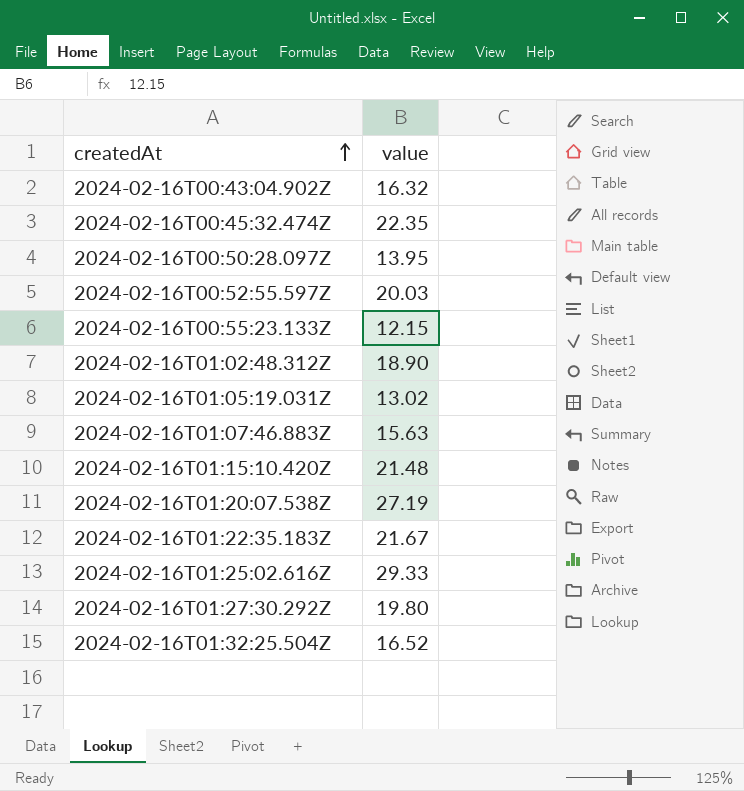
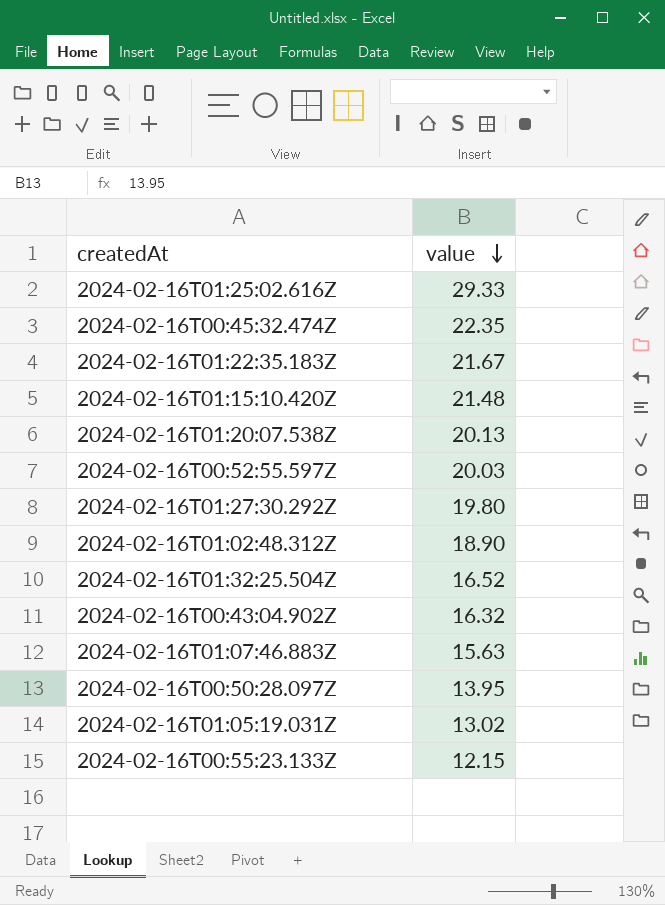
row order: createdAt ascending -> value descending
2024-02-16T01:20:07.538Z | value: 27.19 -> 20.13

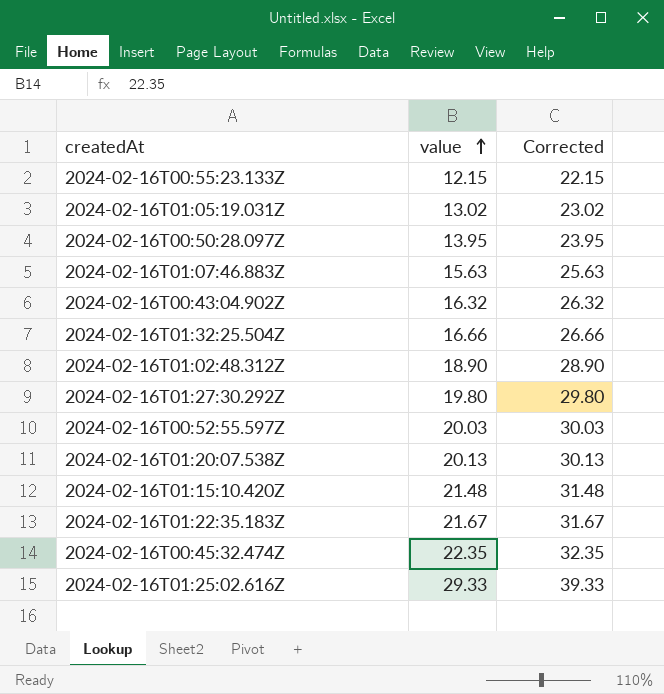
row order: value descending -> value ascending
column Corrected | formula: none -> [value] + 10
2024-02-16T01:32:25.504Z | value: 16.52 -> 16.66

